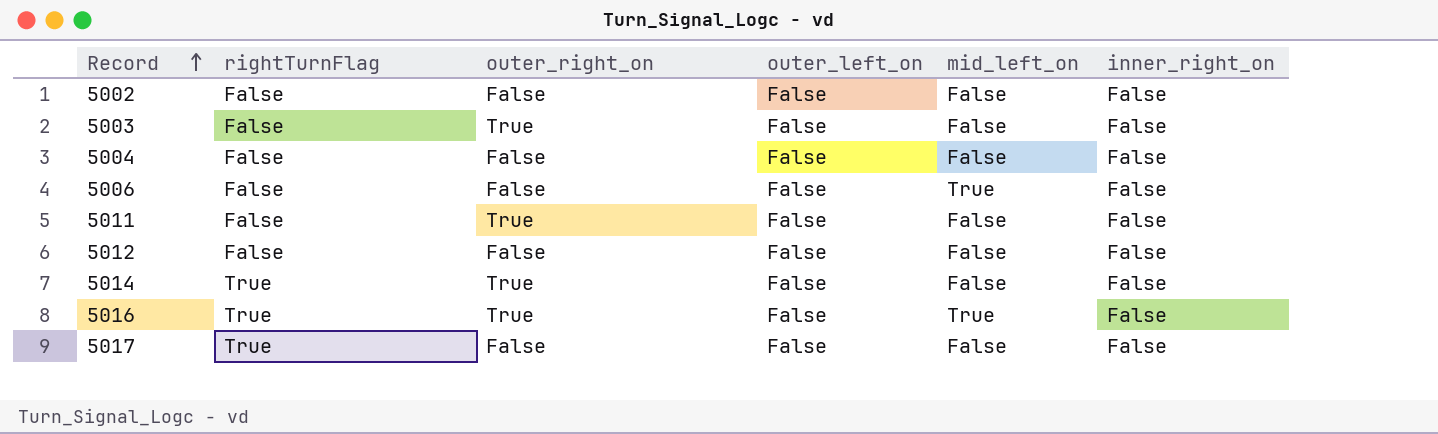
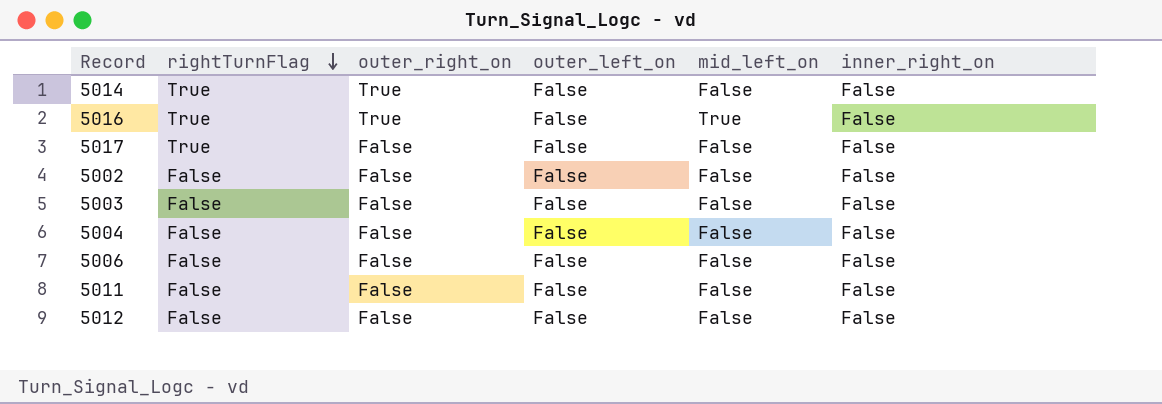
row order: Record ascending -> rightTurnFlag descending
5003 | outer_right_on: True -> False
5006 | mid_left_on: True -> False
5011 | outer_right_on: True -> False

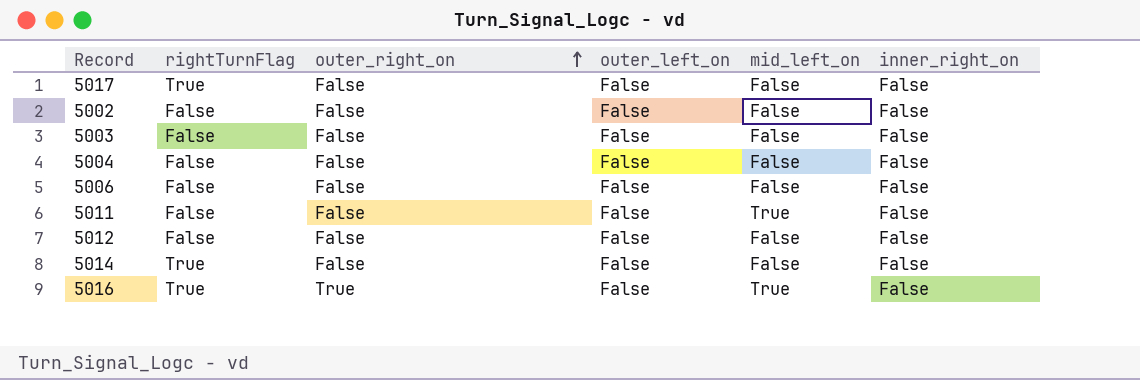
row order: rightTurnFlag descending -> outer_right_on ascending
5011 | mid_left_on: False -> True
5014 | outer_right_on: True -> False

